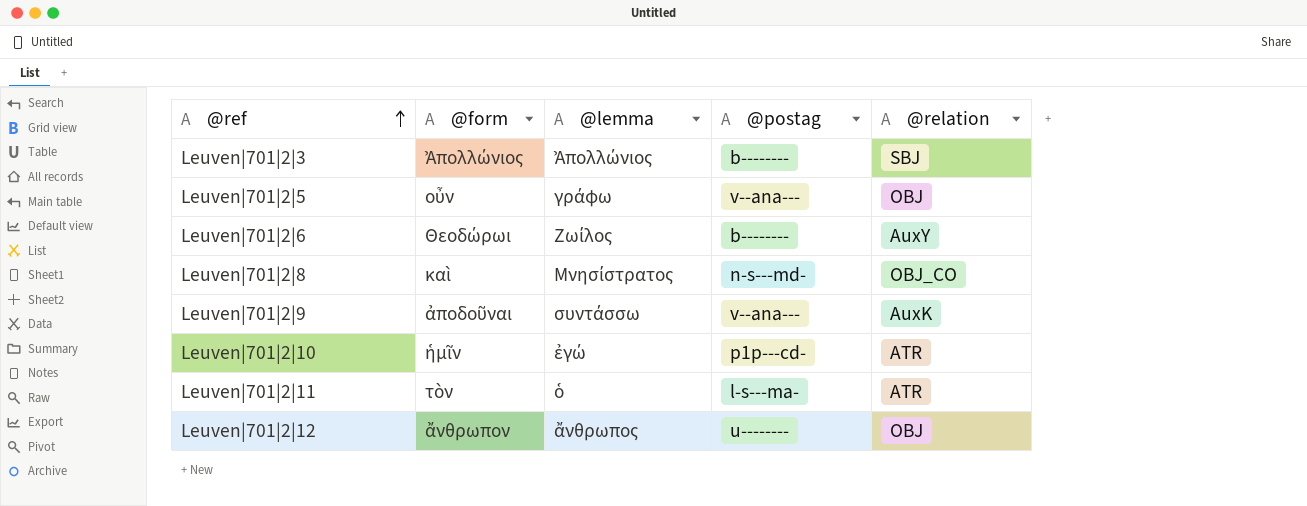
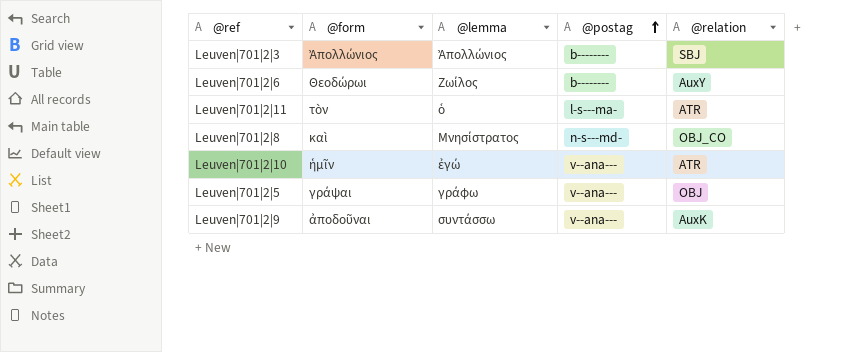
row order: @ref ascending -> @postag ascending
row Leuven|701|2|12: ἄνθρωπον | ἄνθρωπος | u-------- | OBJ -> none
Leuven|701|2|10 | @postag: p1p---cd- -> v--ana---
Leuven|701|2|5 | @form: οὖν -> γράψαι

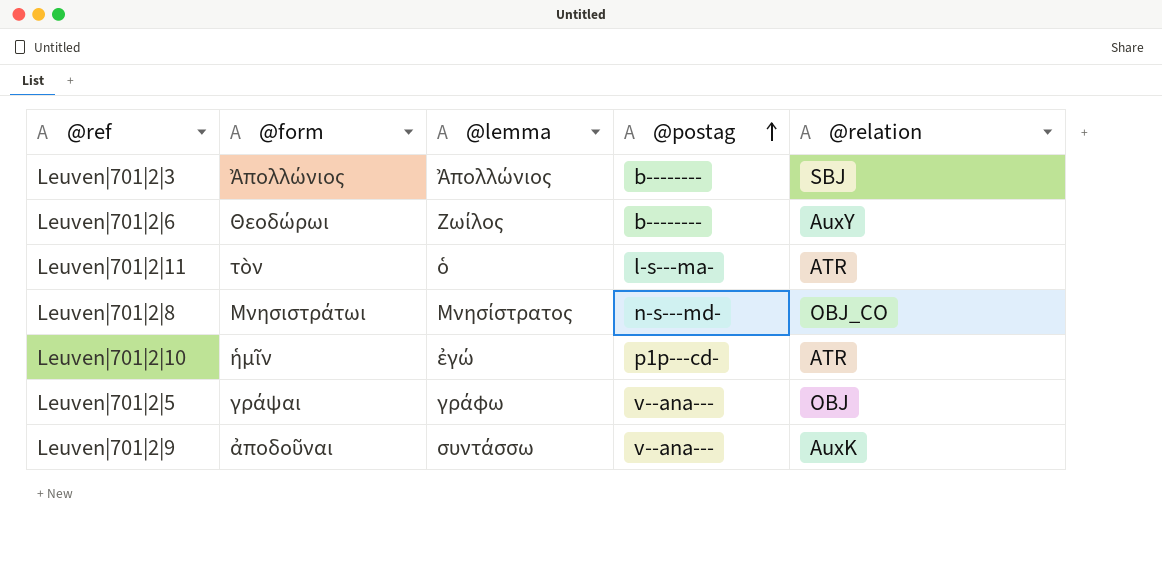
Leuven|701|2|8 | @form: καὶ -> Μνησιστράτωι
Leuven|701|2|10 | @postag: v--ana--- -> p1p---cd-

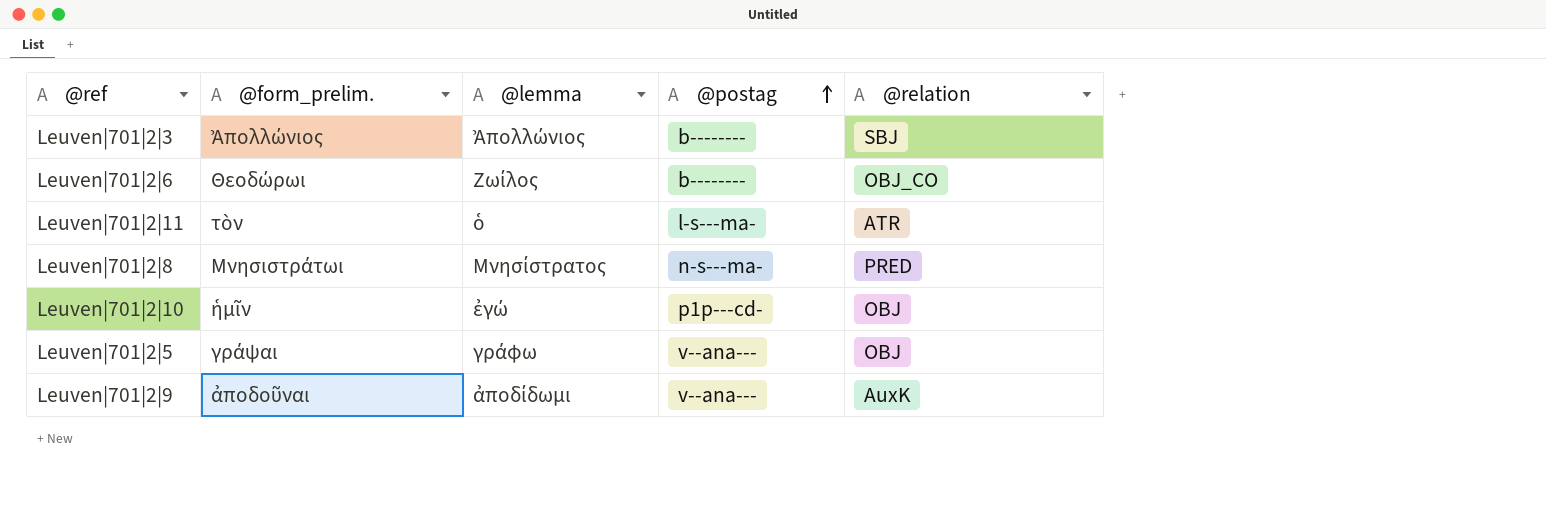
column name: @form -> @form_prelim.
Leuven|701|2|6 | @relation: AuxY -> OBJ_CO
Leuven|701|2|8 | @postag: n-s---md- -> n-s---ma-
Leuven|701|2|8 | @relation: OBJ_CO -> PRED
Leuven|701|2|10 | @relation: ATR -> OBJ
Leuven|701|2|9 | @lemma: συντάσσω -> ἀποδίδωμι

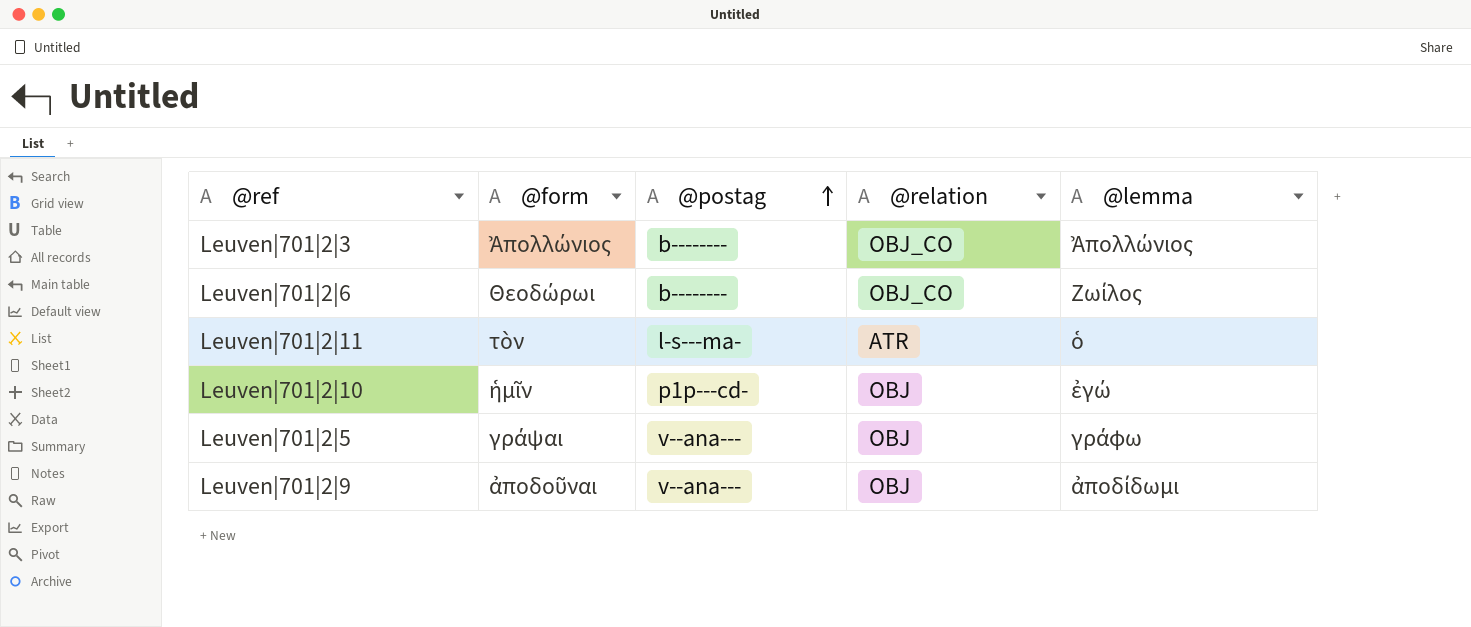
column name: @form_prelim. -> @form
column @lemma | position: 3 -> 5
row Leuven|701|2|8: Μνησιστράτωι | Μνησίστρατος | n-s---ma- | PRED -> none
Leuven|701|2|3 | @relation: SBJ -> OBJ_CO
Leuven|701|2|9 | @relation: AuxK -> OBJ

